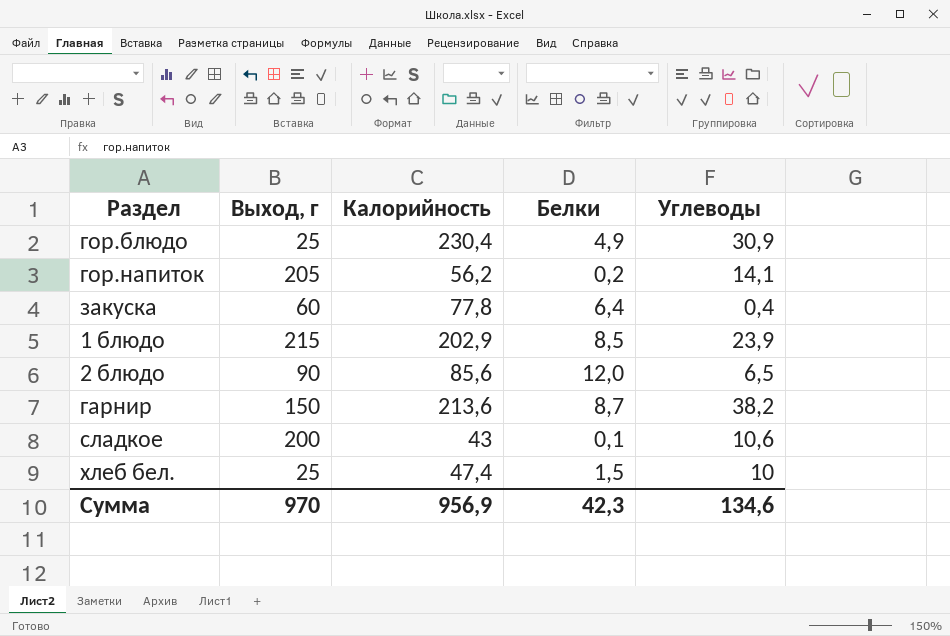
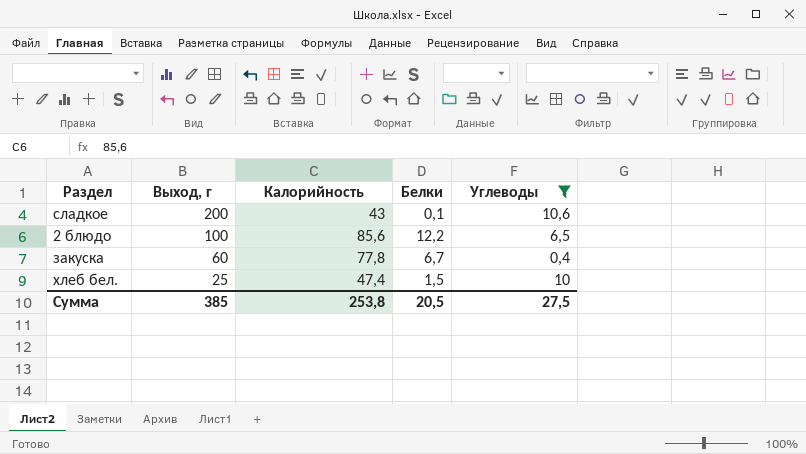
filter: none -> Углеводы <= 10,6
row order: none -> Выход, г descending
2 блюдо | Выход, г: 90 -> 100
2 блюдо | Белки: 12,0 -> 12,2
закуска | Белки: 6,4 -> 6,7
Сумма | Выход, г: 970 -> 385
Сумма | Калорийность: 956,9 -> 253,8
Сумма | Белки: 42,3 -> 20,5
Сумма | Углеводы: 134,6 -> 27,5

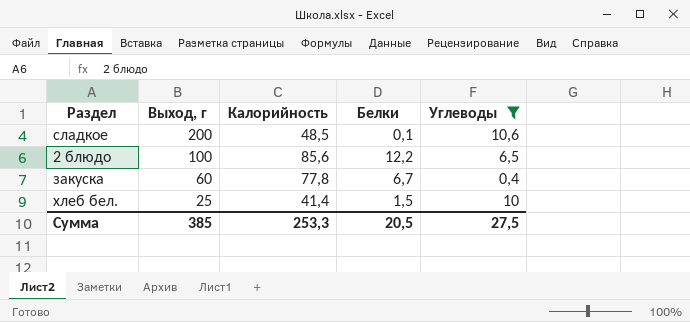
сладкое | Калорийность: 43 -> 48,5
хлеб бел. | Калорийность: 47,4 -> 41,4
Сумма | Калорийность: 253,8 -> 253,3

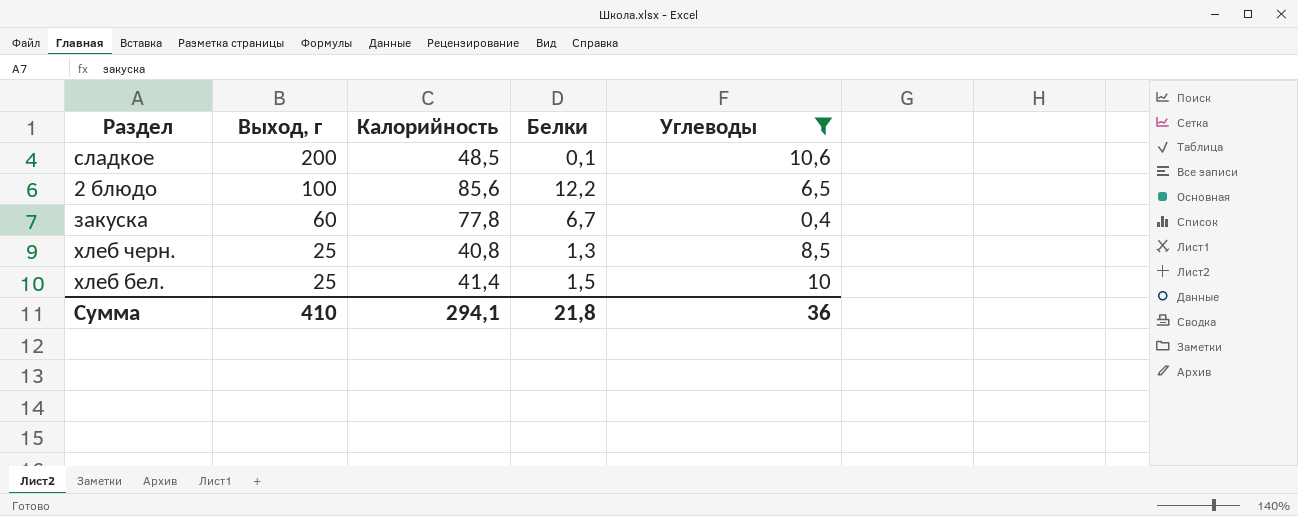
row хлеб черн.: none -> 25 | 40,8 | 1,3 | 8,5
Сумма | Выход, г: 385 -> 410
Сумма | Калорийность: 253,3 -> 294,1
Сумма | Белки: 20,5 -> 21,8
Сумма | Углеводы: 27,5 -> 36

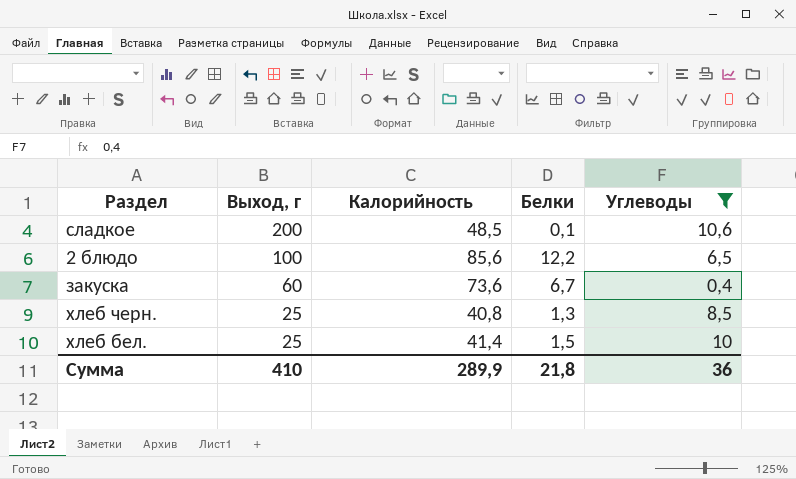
закуска | Калорийность: 77,8 -> 73,6
Сумма | Калорийность: 294,1 -> 289,9

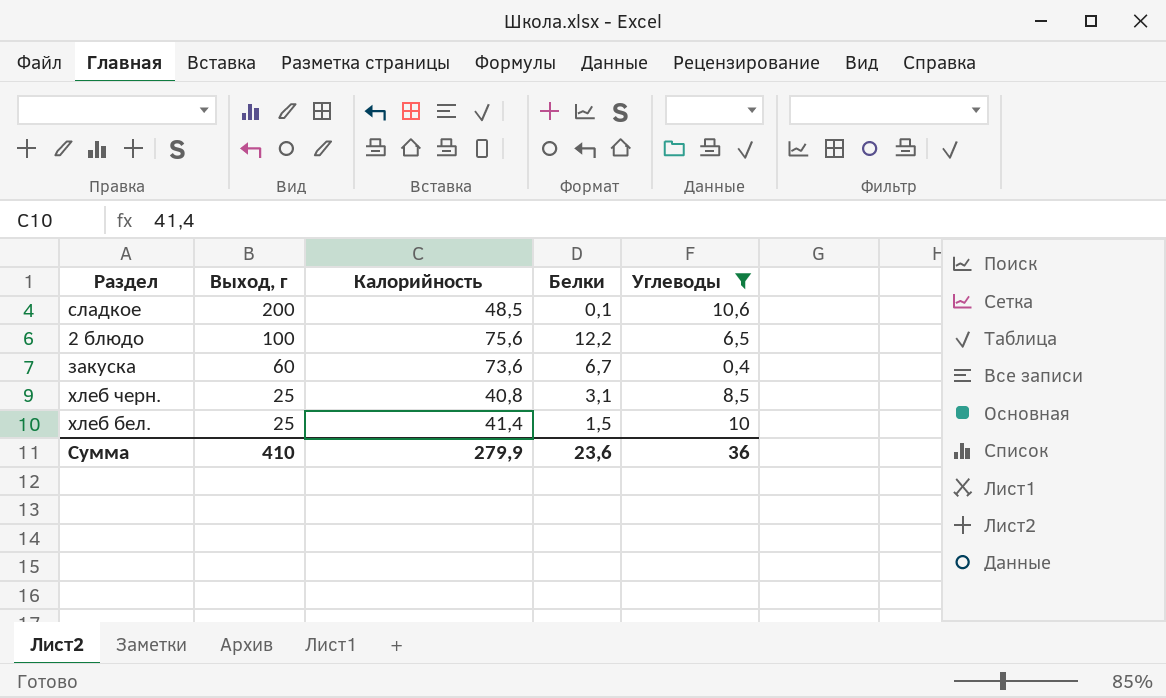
2 блюдо | Калорийность: 85,6 -> 75,6
хлеб черн. | Белки: 1,3 -> 3,1
Сумма | Калорийность: 289,9 -> 279,9
Сумма | Белки: 21,8 -> 23,6

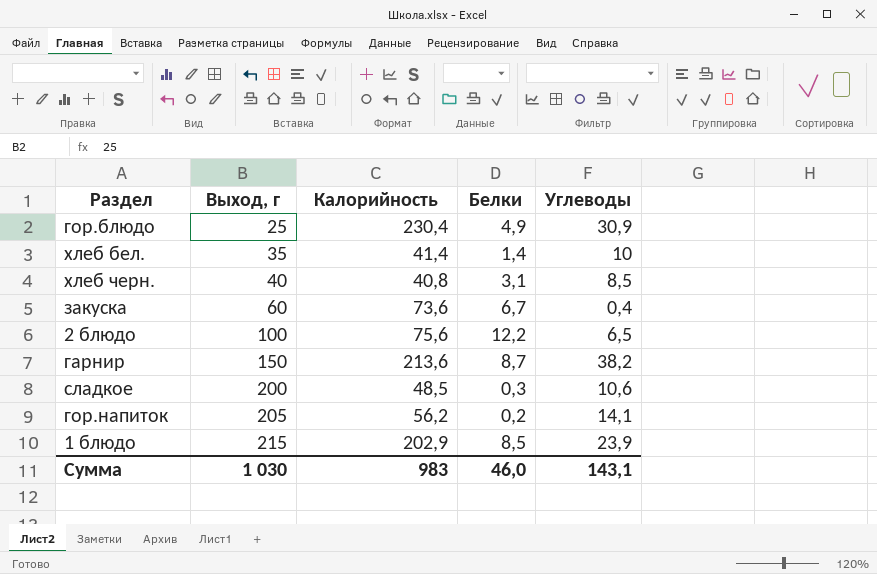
filter: Углеводы <= 10,6 -> none
row order: Выход, г descending -> Выход, г ascending
хлеб бел. | Выход, г: 25 -> 35
хлеб бел. | Белки: 1,5 -> 1,4
хлеб черн. | Выход, г: 25 -> 40
сладкое | Белки: 0,1 -> 0,3
Сумма | Выход, г: 410 -> 1 030
Сумма | Калорийность: 279,9 -> 983
Сумма | Белки: 23,6 -> 46,0
Сумма | Углеводы: 36 -> 143,1

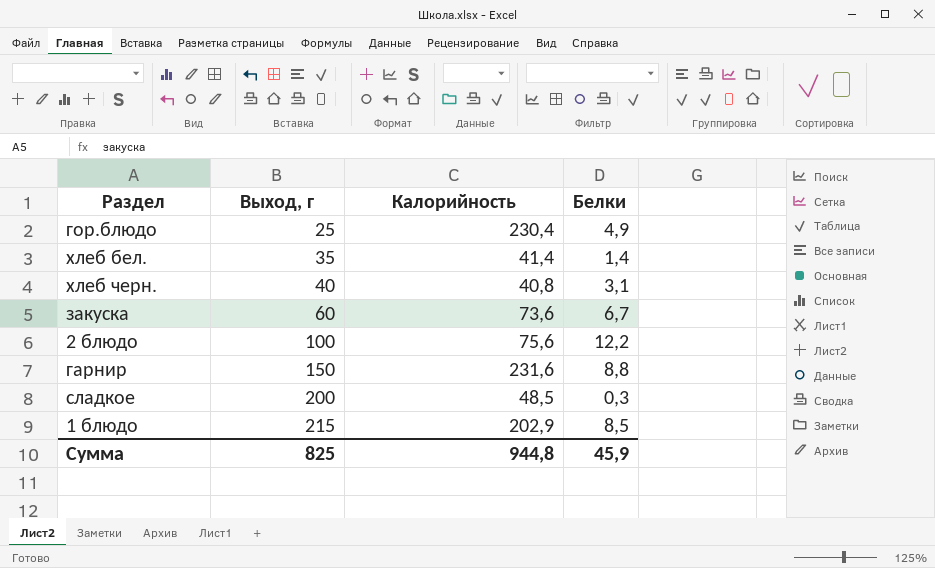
column Углеводы | position: 5 -> none
row гор.напиток: 205 | 56,2 | 0,2 | 14,1 -> none
гарнир | Калорийность: 213,6 -> 231,6
гарнир | Белки: 8,7 -> 8,8
Сумма | Выход, г: 1 030 -> 825
Сумма | Калорийность: 983 -> 944,8
Сумма | Белки: 46,0 -> 45,9

